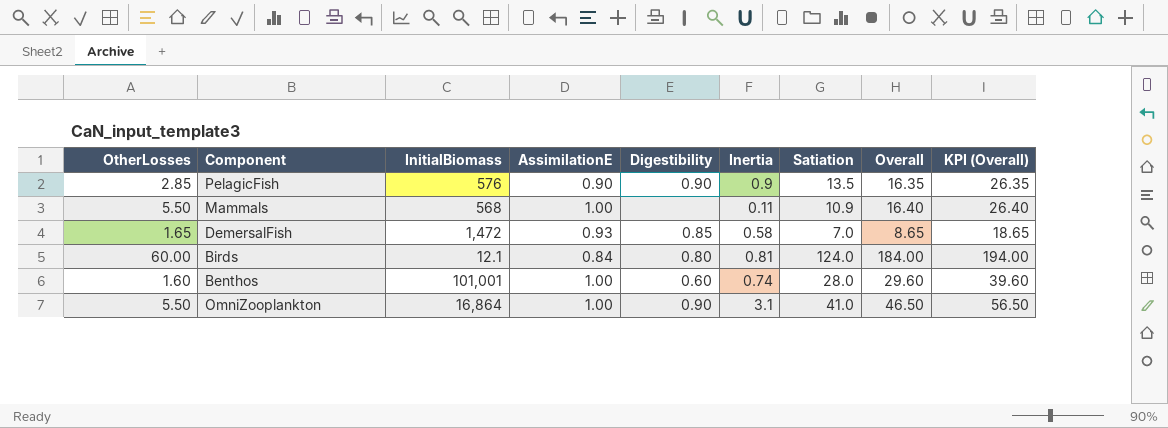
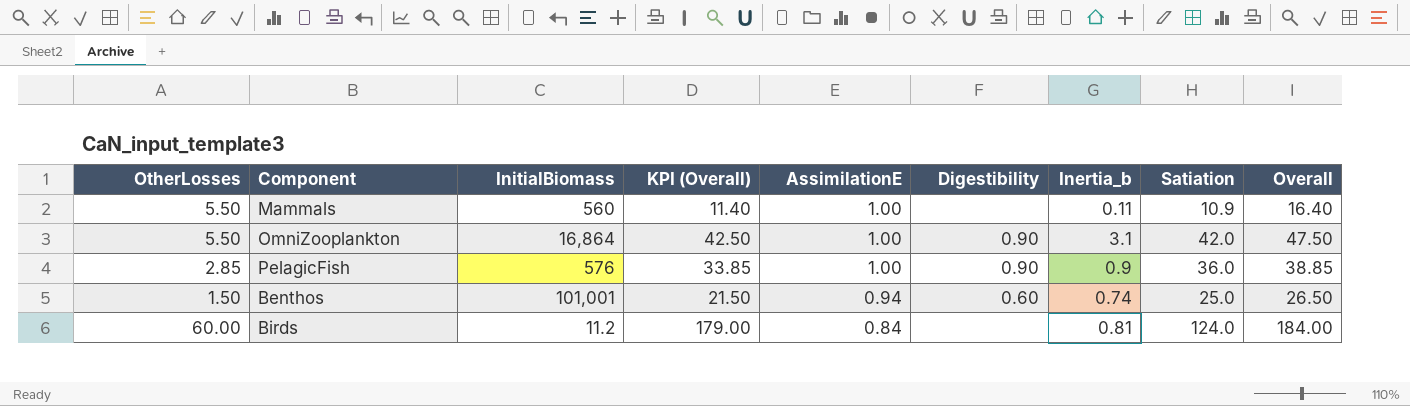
row order: none -> AssimilationE descending
column KPI (Overall) | formula: [Overall] + 10 -> [Overall] - 5
column KPI (Overall) | position: 9 -> 4
column name: Inertia -> Inertia_b
row DemersalFish: 1.65 | 1,472 | 0.93 | 0.85 | 0.58 | 7.0 | 8.65 | 18.65 -> none
Mammals | InitialBiomass: 568 -> 560
OmniZooplankton | Satiation: 41.0 -> 42.0
OmniZooplankton | Overall: 46.50 -> 47.50
PelagicFish | AssimilationE: 0.90 -> 1.00
PelagicFish | Satiation: 13.5 -> 36.0
PelagicFish | Overall: 16.35 -> 38.85
Benthos | OtherLosses: 1.60 -> 1.50
Benthos | AssimilationE: 1.00 -> 0.94
Benthos | Satiation: 28.0 -> 25.0
Benthos | Overall: 29.60 -> 26.50
Birds | InitialBiomass: 12.1 -> 11.2
Birds | Digestibility: 0.80 -> none

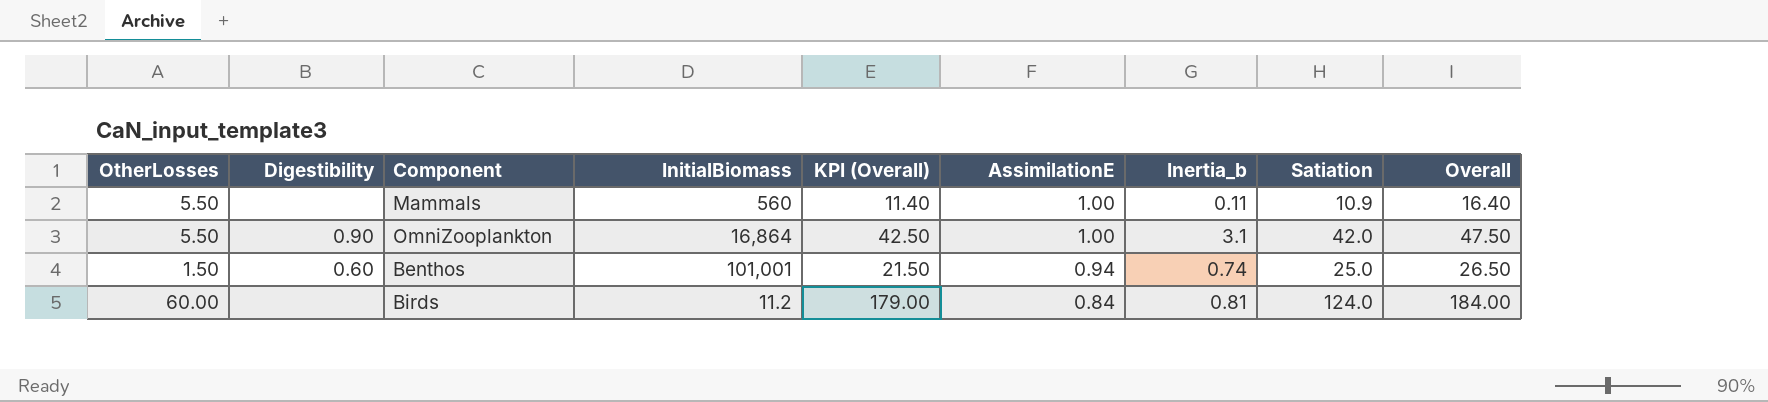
column Digestibility | position: 6 -> 2
row PelagicFish: 2.85 | 576 | 33.85 | 1.00 | 0.90 | 0.9 | 36.0 | 38.85 -> none

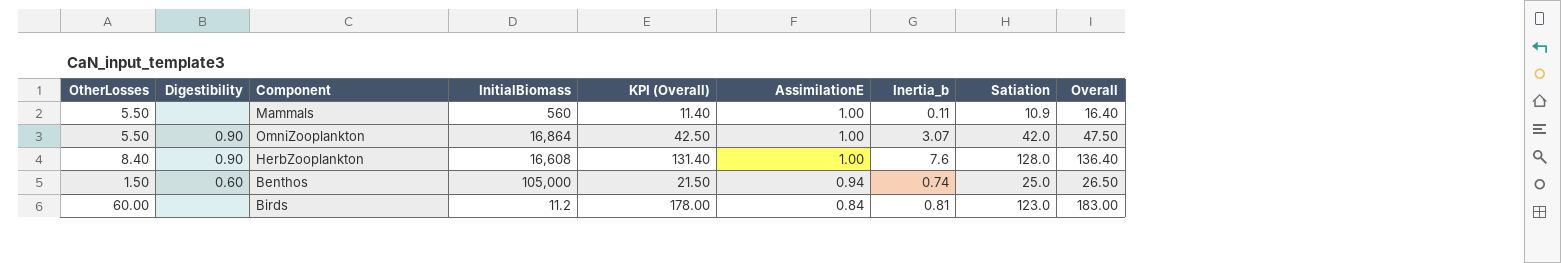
OmniZooplankton | Inertia_b: 3.1 -> 3.07
row HerbZooplankton: none -> 8.40 | 0.90 | 16,608 | 131.40 | 1.00 | 7.6 | 128.0 | 136.40
Benthos | InitialBiomass: 101,001 -> 105,000
Birds | KPI (Overall): 179.00 -> 178.00
Birds | Satiation: 124.0 -> 123.0
Birds | Overall: 184.00 -> 183.00

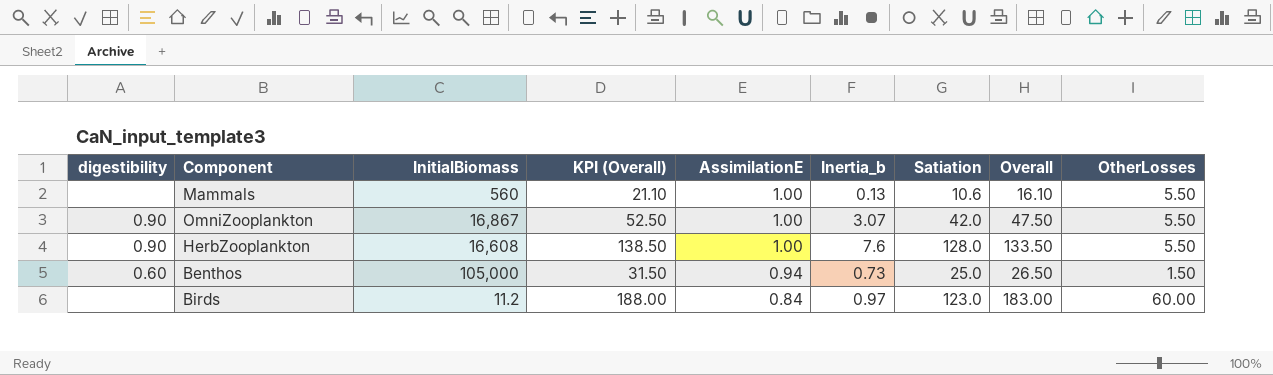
column name: Digestibility -> digestibility
column KPI (Overall) | formula: [Overall] - 5 -> [Overall] + 5
column OtherLosses | position: 1 -> 9
Mammals | Inertia_b: 0.11 -> 0.13
Mammals | Satiation: 10.9 -> 10.6
Mammals | Overall: 16.40 -> 16.10
OmniZooplankton | InitialBiomass: 16,864 -> 16,867
HerbZooplankton | Overall: 136.40 -> 133.50
HerbZooplankton | OtherLosses: 8.40 -> 5.50
Benthos | Inertia_b: 0.74 -> 0.73
Birds | Inertia_b: 0.81 -> 0.97

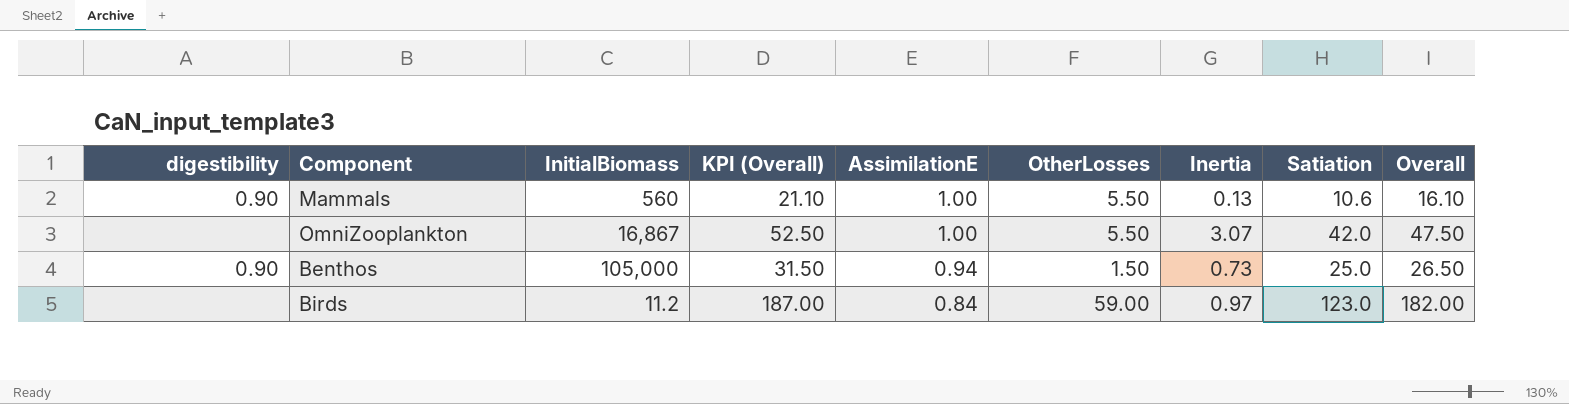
column OtherLosses | position: 9 -> 6
column name: Inertia_b -> Inertia
row HerbZooplankton: 0.90 | 16,608 | 138.50 | 1.00 | 7.6 | 128.0 | 133.50 | 5.50 -> none
Mammals | digestibility: none -> 0.90
OmniZooplankton | digestibility: 0.90 -> none
Benthos | digestibility: 0.60 -> 0.90
Birds | KPI (Overall): 188.00 -> 187.00
Birds | OtherLosses: 60.00 -> 59.00
Birds | Overall: 183.00 -> 182.00

